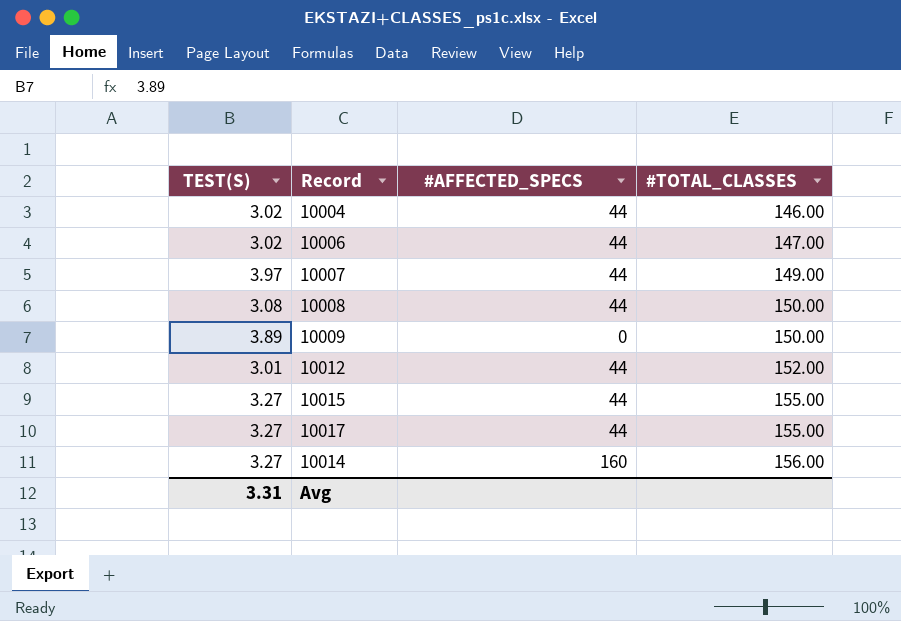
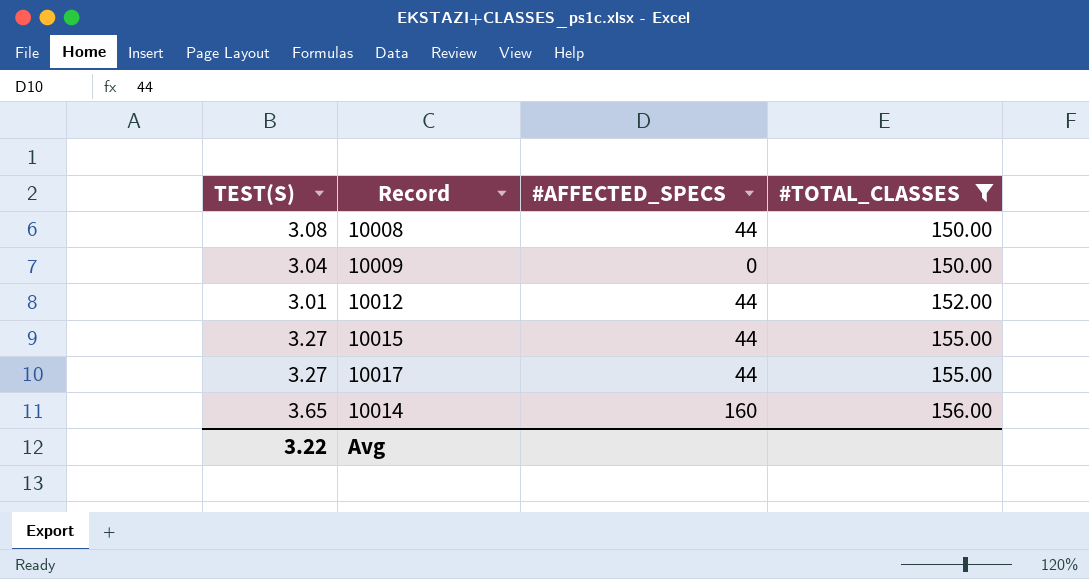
filter: none -> #TOTAL_CLASSES >= 150.00
10009 | TEST(S): 3.89 -> 3.04
10014 | TEST(S): 3.27 -> 3.65
Avg | TEST(S): 3.31 -> 3.22

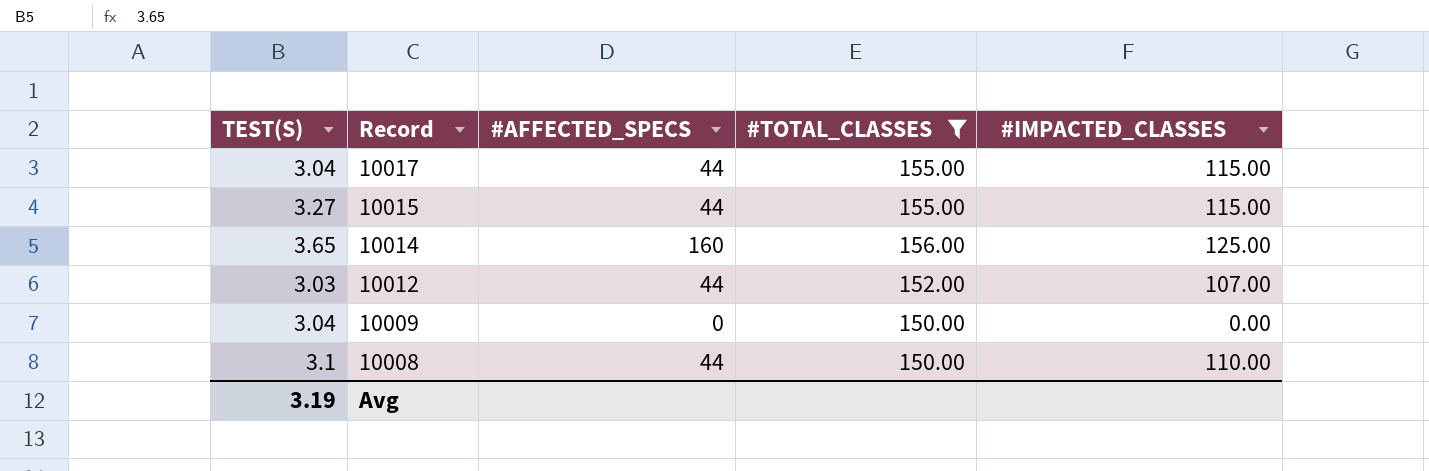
row order: #TOTAL_CLASSES ascending -> Record descending
column #IMPACTED_CLASSES | position: none -> 5
10017 | TEST(S): 3.27 -> 3.04
10012 | TEST(S): 3.01 -> 3.03
10008 | TEST(S): 3.08 -> 3.1
Avg | TEST(S): 3.22 -> 3.19

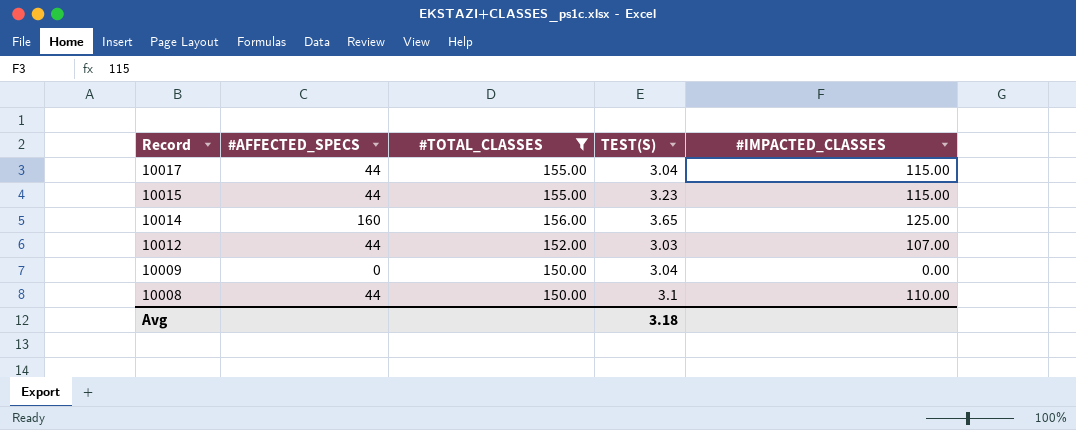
column TEST(S) | position: 1 -> 4
10015 | TEST(S): 3.27 -> 3.23
Avg | TEST(S): 3.19 -> 3.18

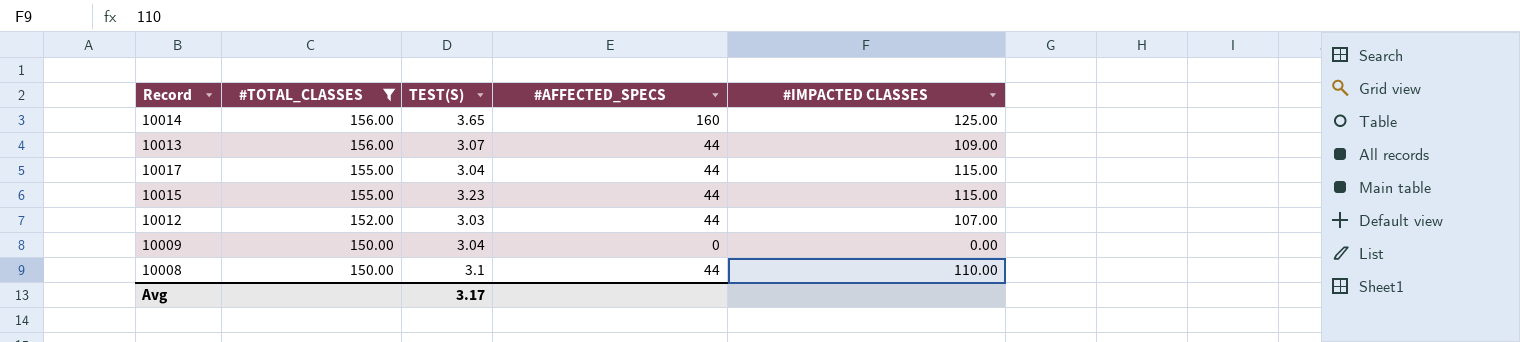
row order: Record descending -> #TOTAL_CLASSES descending
column #AFFECTED_SPECS | position: 2 -> 4
column name: #IMPACTED_CLASSES -> #IMPACTED CLASSES
row 10013: none -> 156.00 | 3.07 | 44 | 109.00
Avg | TEST(S): 3.18 -> 3.17

